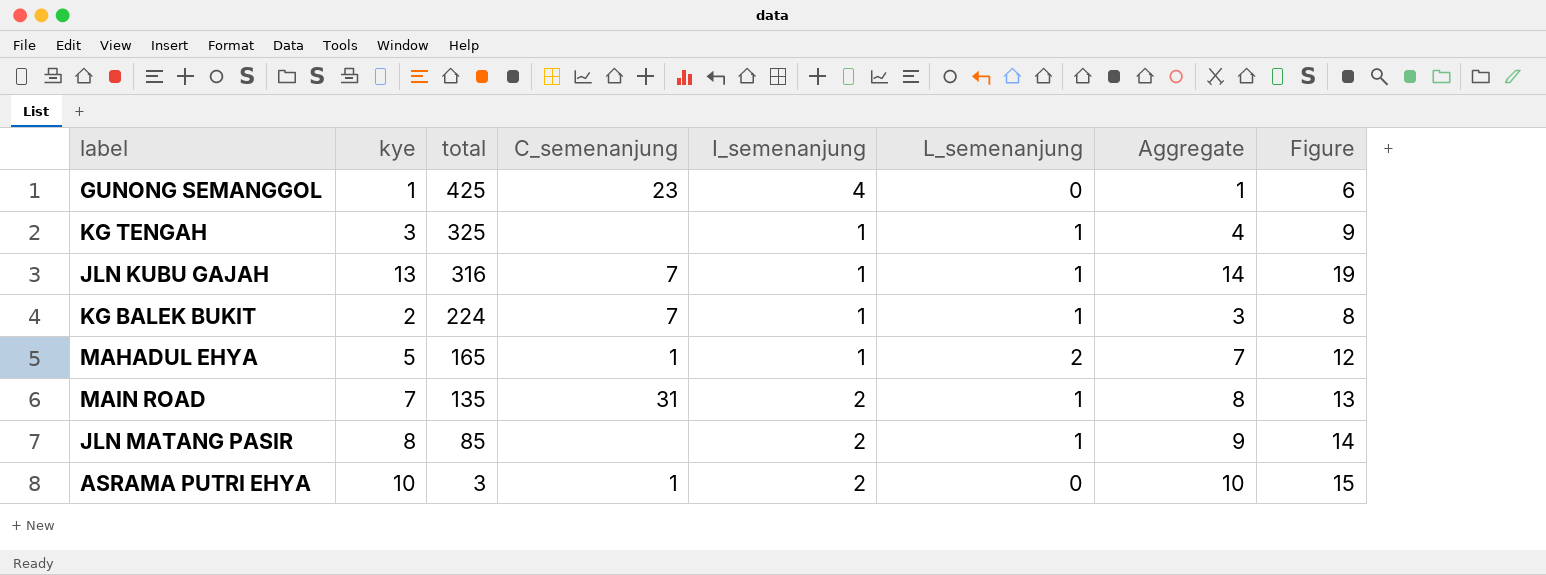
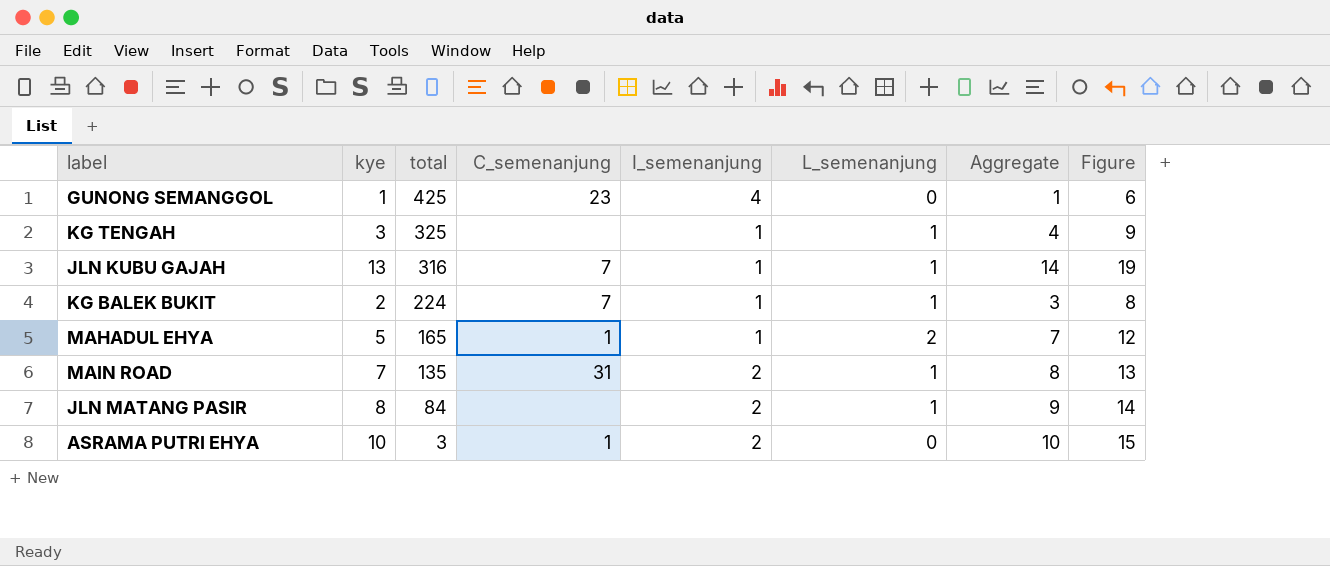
JLN MATANG PASIR | total: 85 -> 84

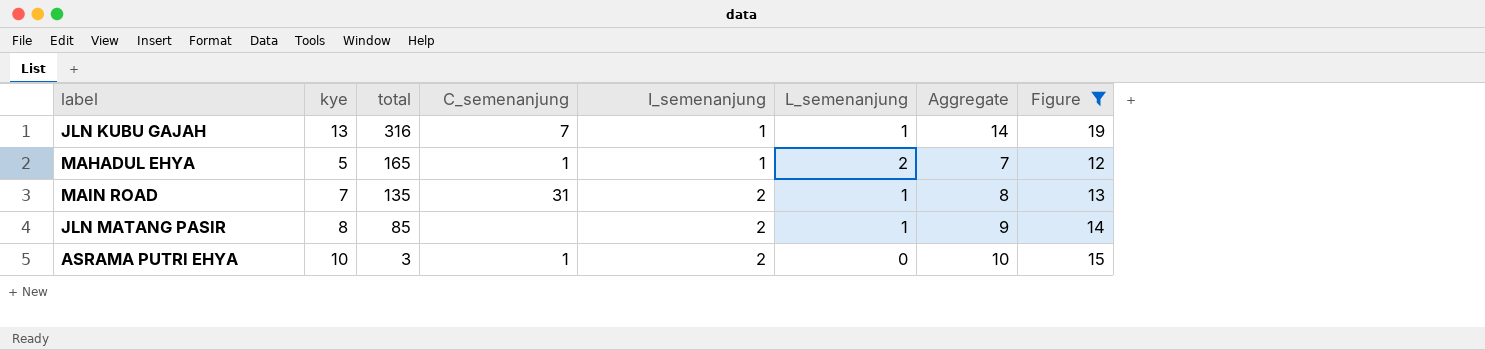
filter: none -> Figure >= 12
JLN MATANG PASIR | total: 84 -> 85

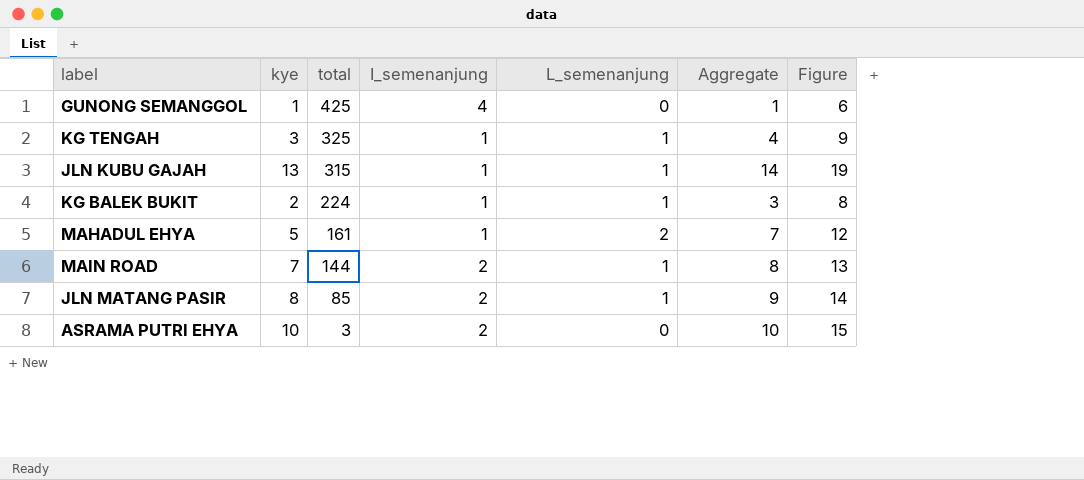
filter: Figure >= 12 -> none
column C_semenanjung | position: 4 -> none
JLN KUBU GAJAH | total: 316 -> 315
MAHADUL EHYA | total: 165 -> 161
MAIN ROAD | total: 135 -> 144

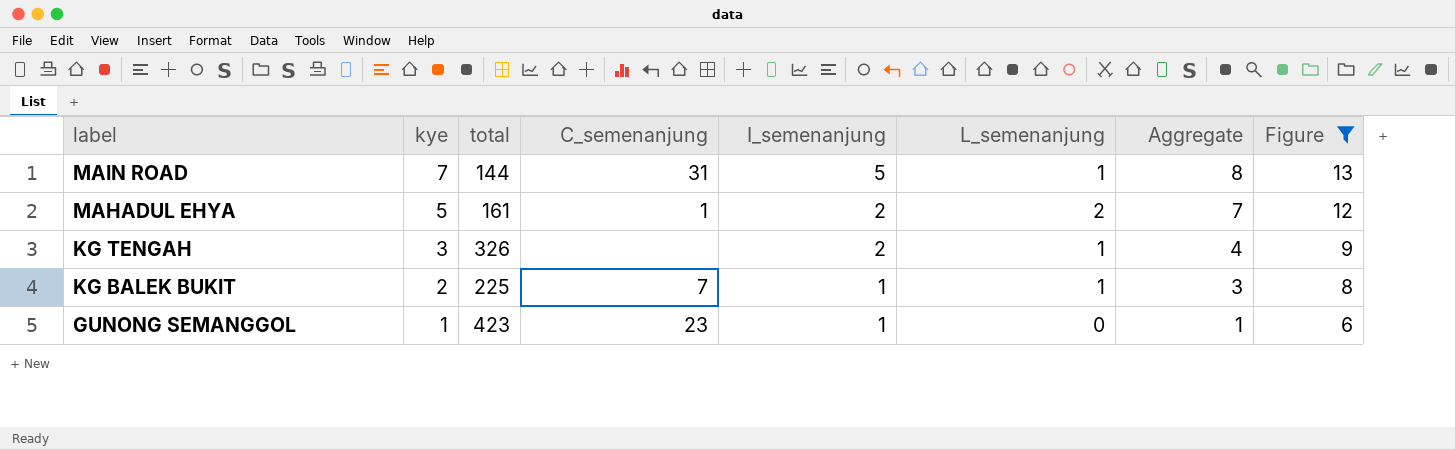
filter: none -> Figure <= 13
row order: total descending -> label descending
column C_semenanjung | position: none -> 4
MAIN ROAD | I_semenanjung: 2 -> 5
MAHADUL EHYA | I_semenanjung: 1 -> 2
KG TENGAH | total: 325 -> 326
KG TENGAH | I_semenanjung: 1 -> 2
KG BALEK BUKIT | total: 224 -> 225
GUNONG SEMANGGOL | total: 425 -> 423
GUNONG SEMANGGOL | I_semenanjung: 4 -> 1

